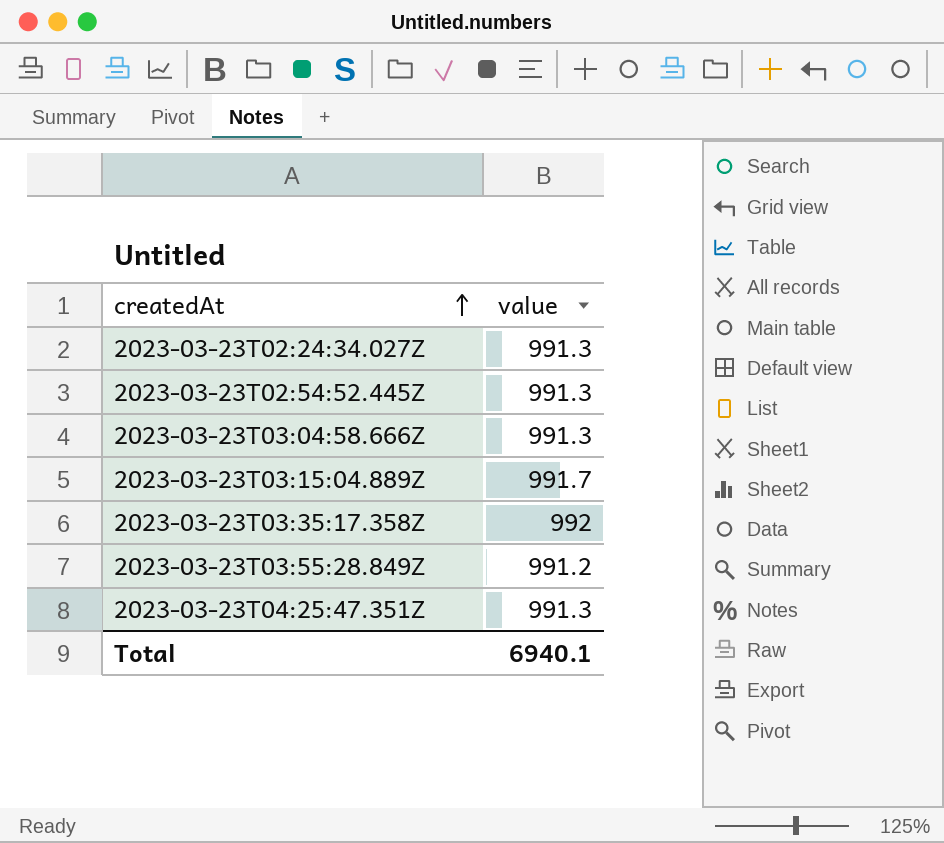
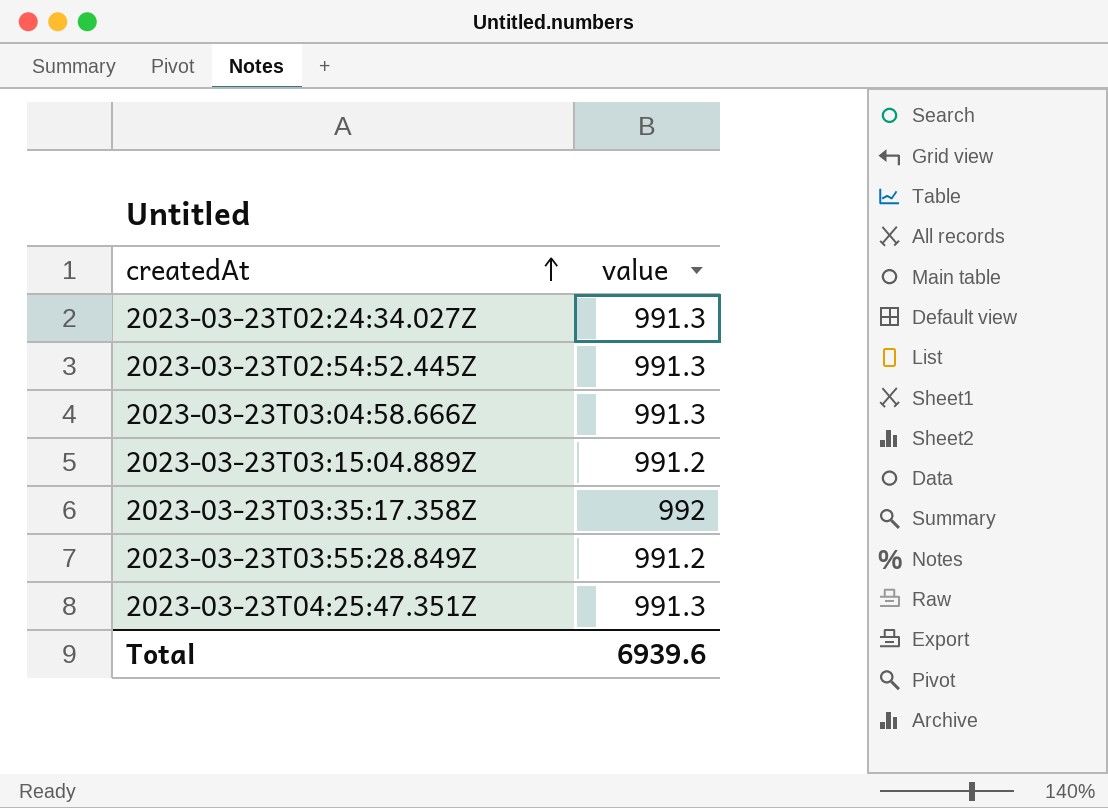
2023-03-23T03:15:04.889Z | value: 991.7 -> 991.2
Total | value: 6940.1 -> 6939.6

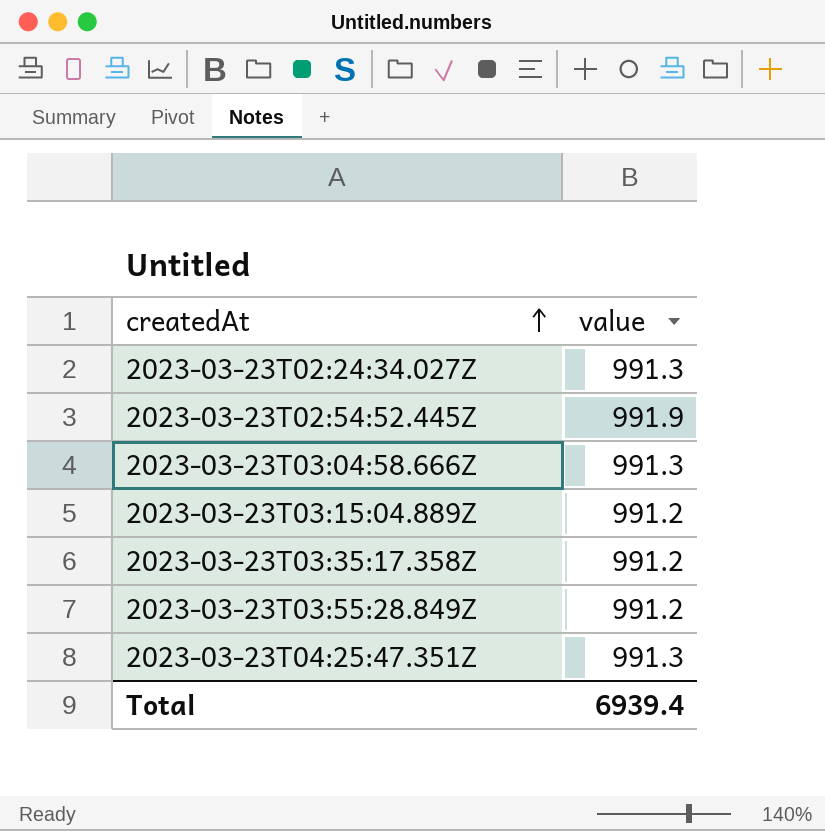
2023-03-23T02:54:52.445Z | value: 991.3 -> 991.9
2023-03-23T03:35:17.358Z | value: 992 -> 991.2
Total | value: 6939.6 -> 6939.4

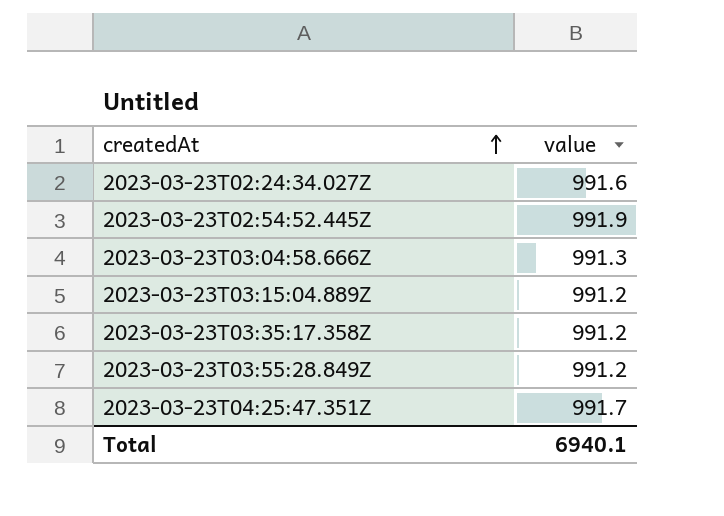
2023-03-23T02:24:34.027Z | value: 991.3 -> 991.6
2023-03-23T04:25:47.351Z | value: 991.3 -> 991.7
Total | value: 6939.4 -> 6940.1

